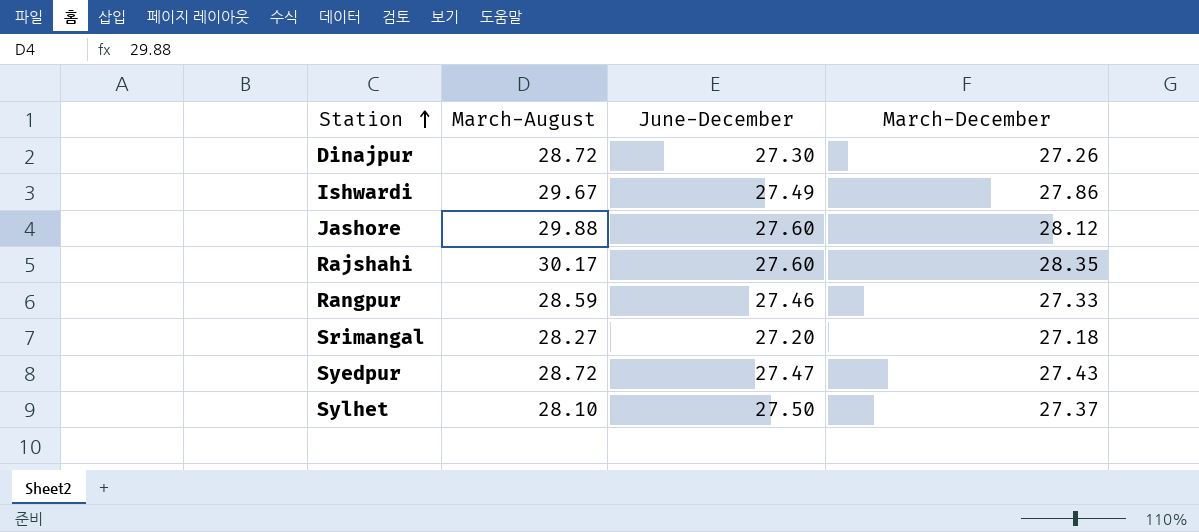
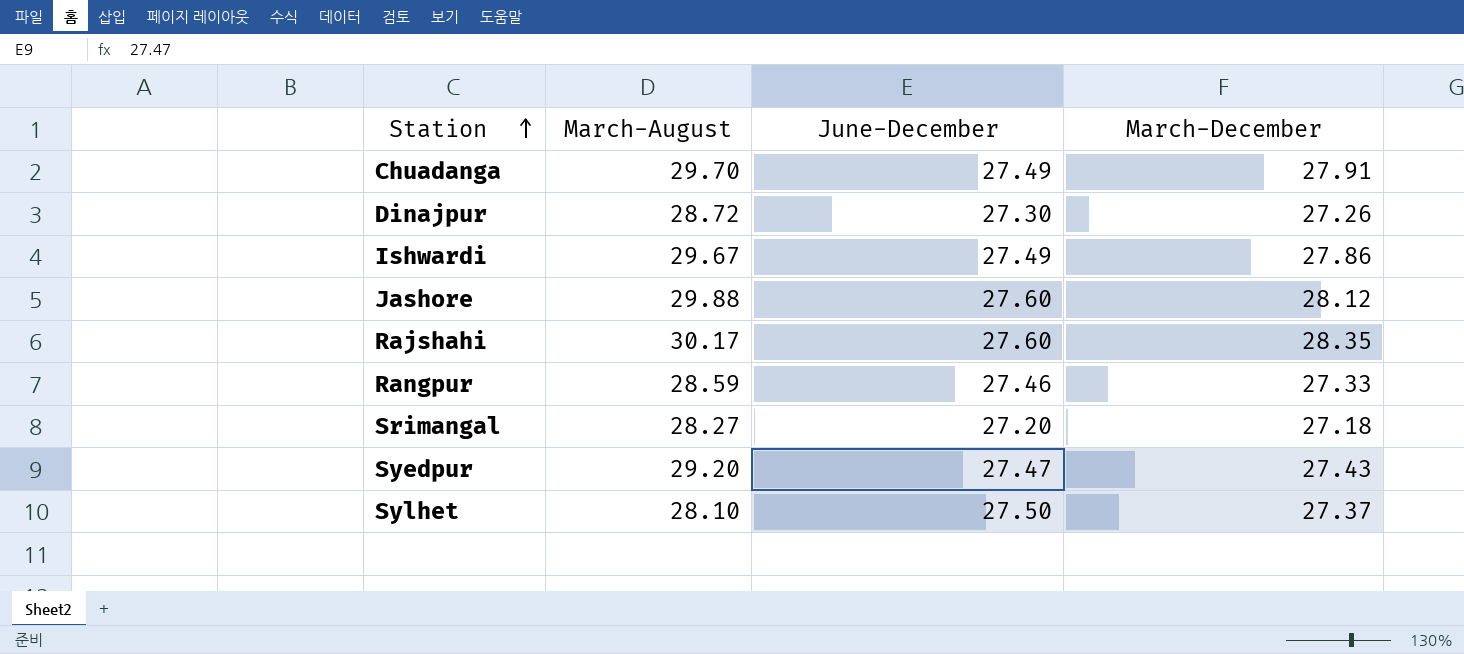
row Chuadanga: none -> 29.70 | 27.49 | 27.91
Syedpur | March-August: 28.72 -> 29.20

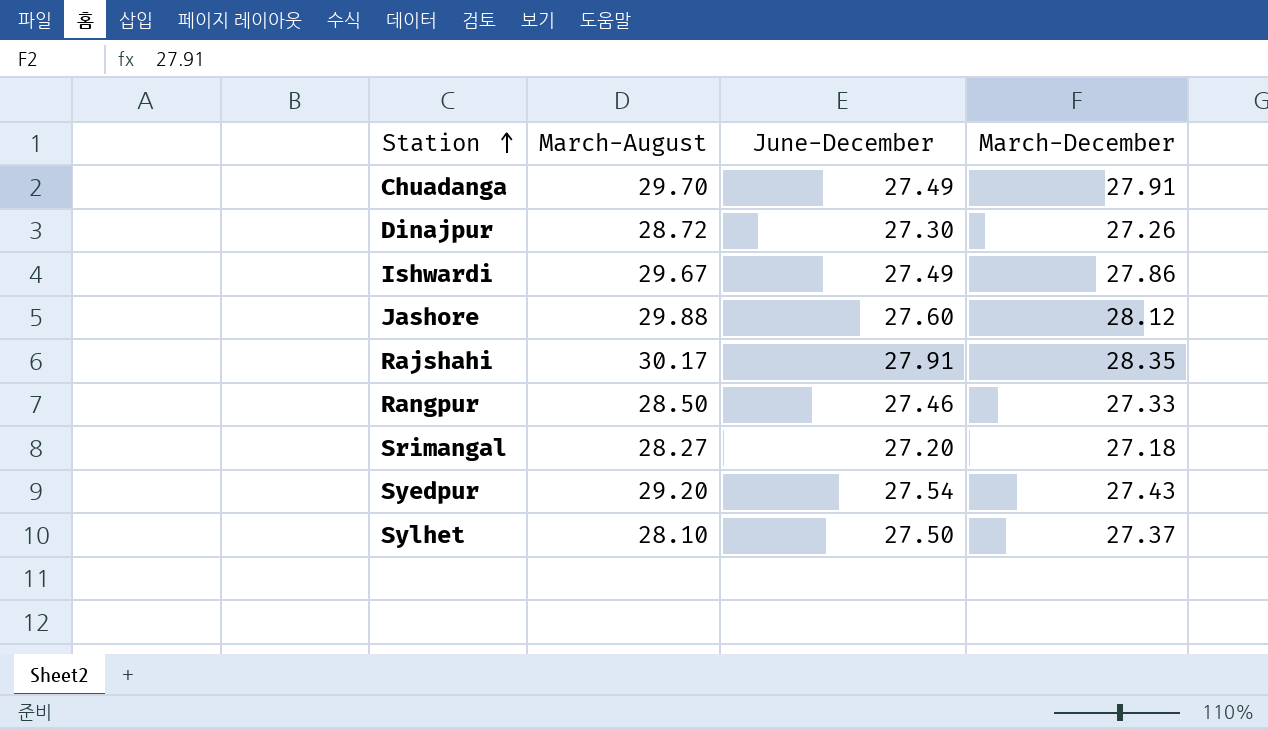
Rajshahi | June-December: 27.60 -> 27.91
Rangpur | March-August: 28.59 -> 28.50
Syedpur | June-December: 27.47 -> 27.54

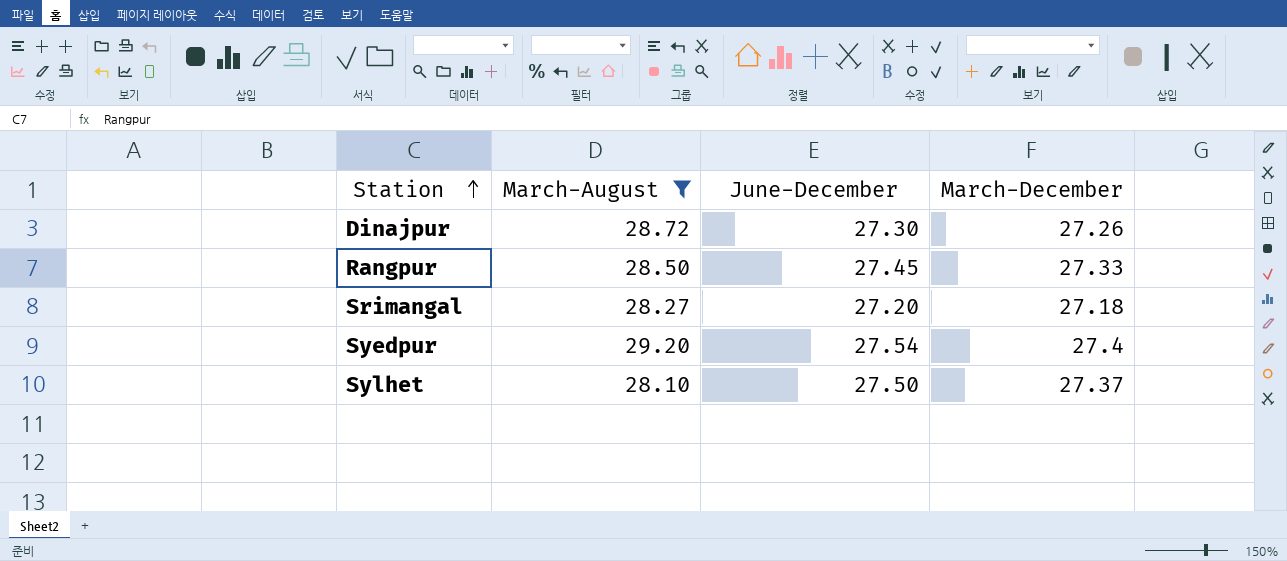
filter: none -> March-August <= 29.20
Rangpur | June-December: 27.46 -> 27.45
Syedpur | March-December: 27.43 -> 27.4

